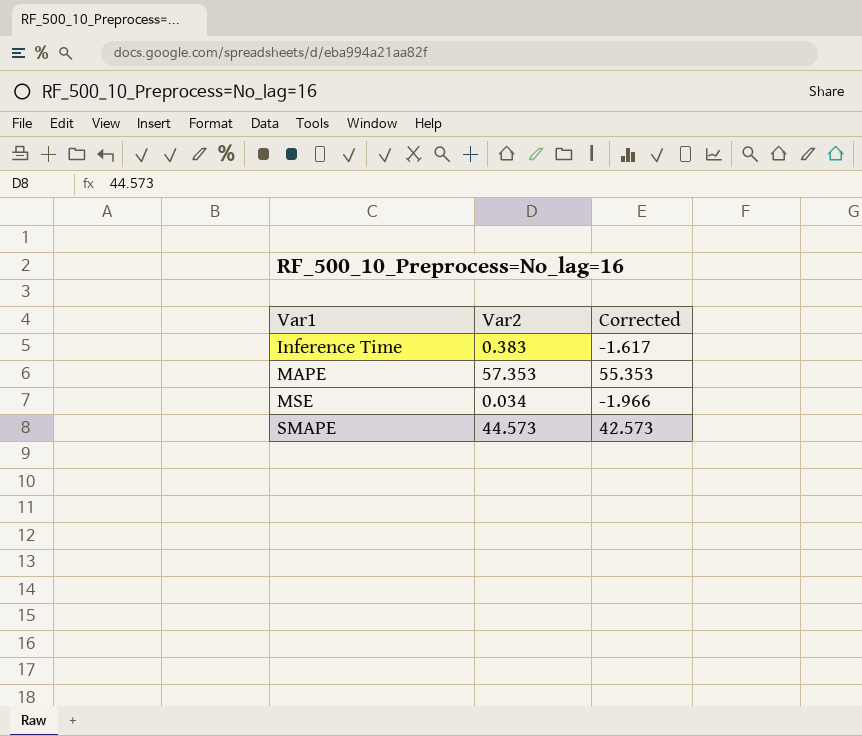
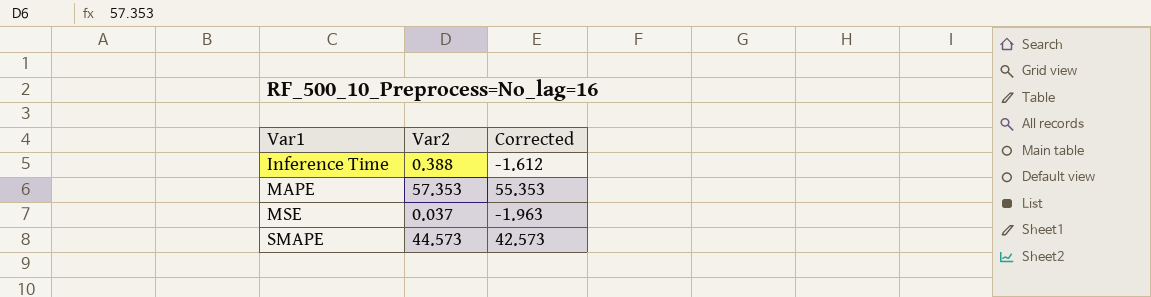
Inference Time | Var2: 0.383 -> 0.388
Inference Time | Corrected: -1.617 -> -1.612
MSE | Var2: 0.034 -> 0.037
MSE | Corrected: -1.966 -> -1.963

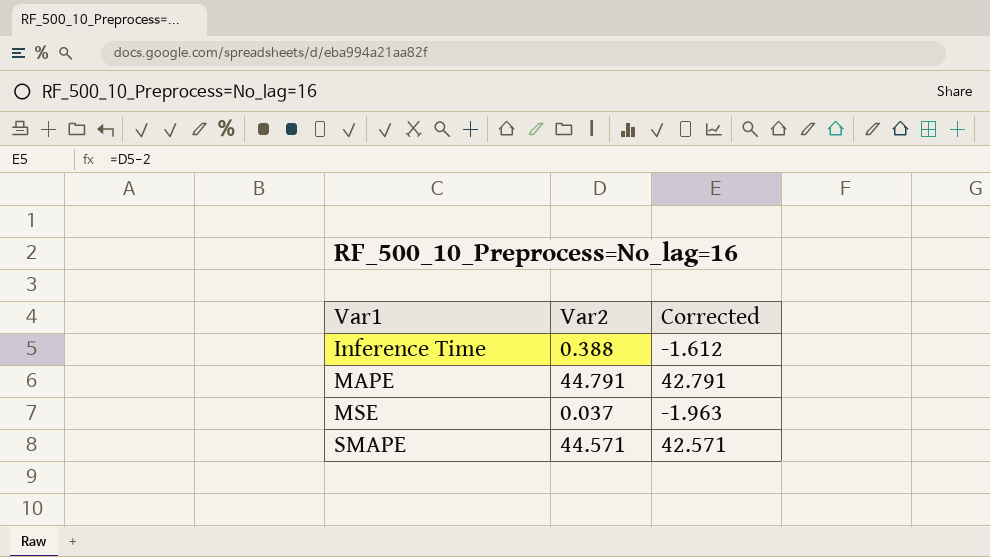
MAPE | Var2: 57.353 -> 44.791
MAPE | Corrected: 55.353 -> 42.791
SMAPE | Var2: 44.573 -> 44.571
SMAPE | Corrected: 42.573 -> 42.571

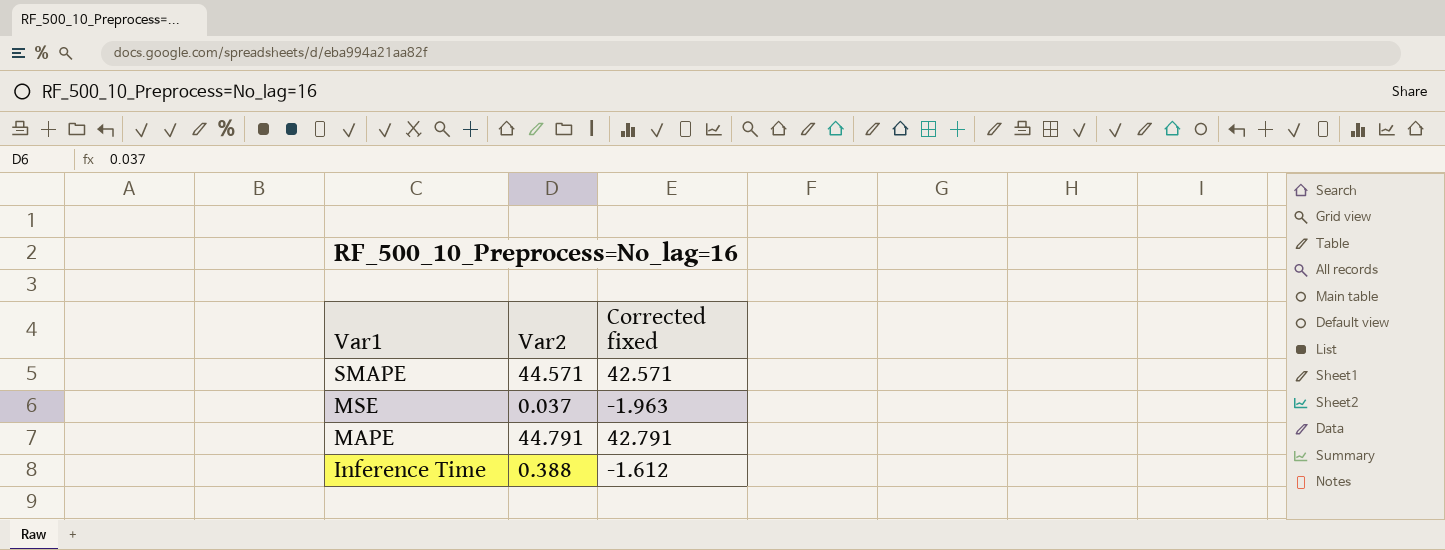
row order: Var1 ascending -> Var1 descending
column name: Corrected -> Corrected fixed

